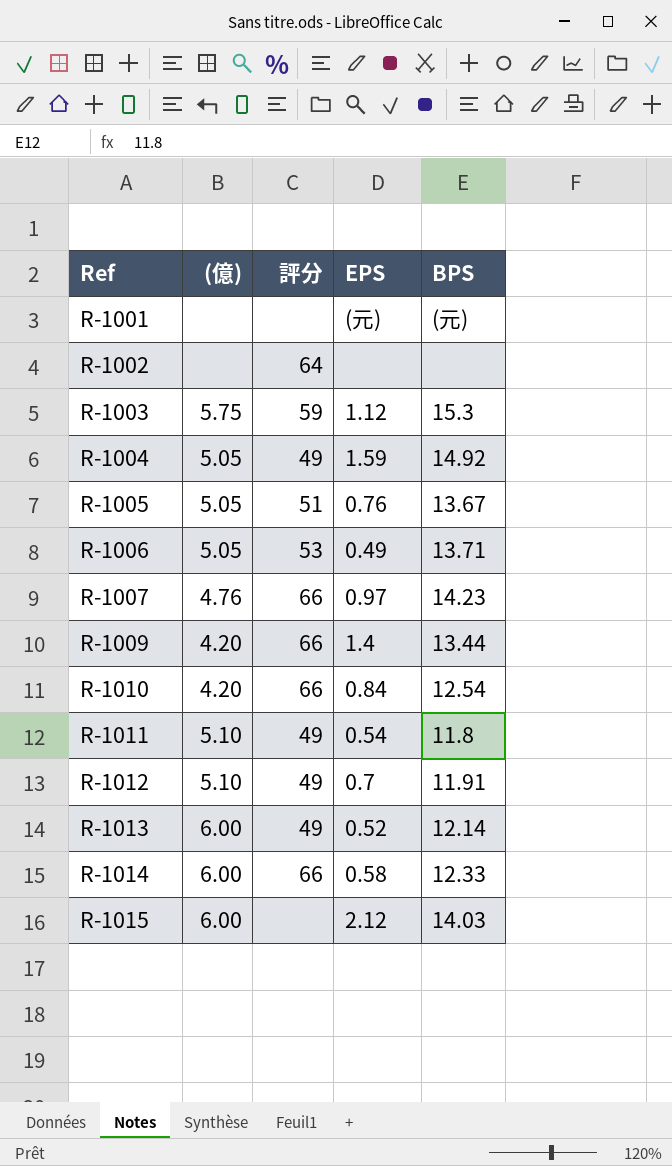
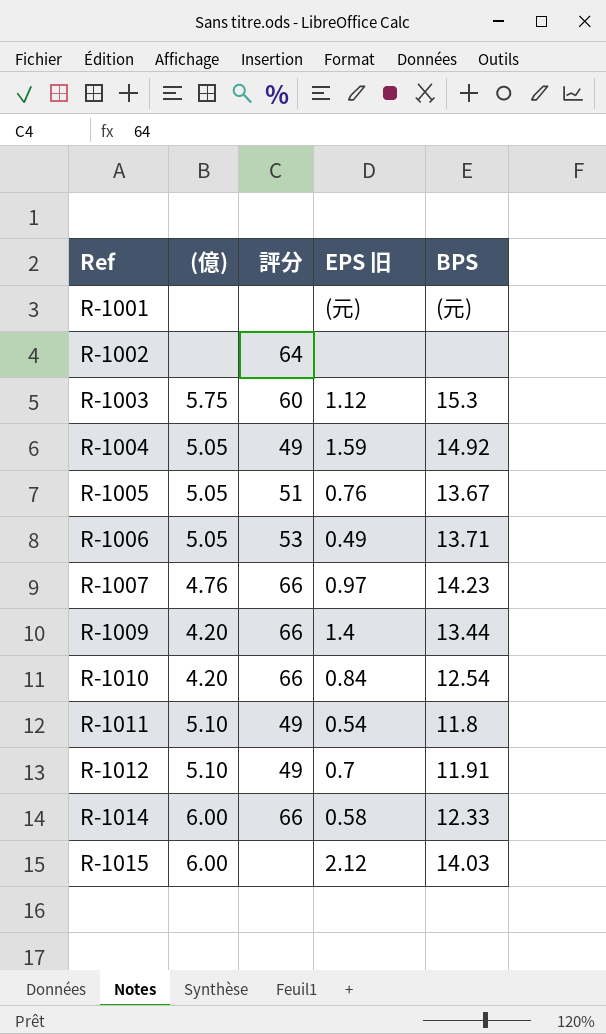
column name: EPS -> EPS 旧
row R-1013: 6.00 | 49 | 0.52 | 12.14 -> none
R-1003 | 評分: 59 -> 60

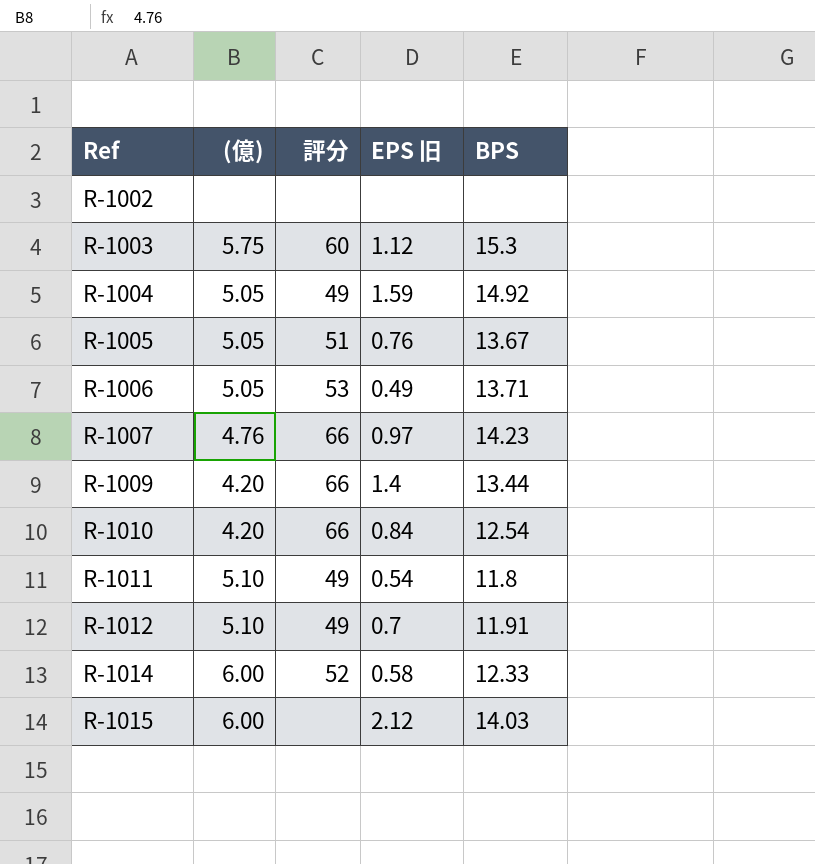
row R-1001: none | none | (元) | (元) -> none
R-1002 | 評分: 64 -> none
R-1014 | 評分: 66 -> 52

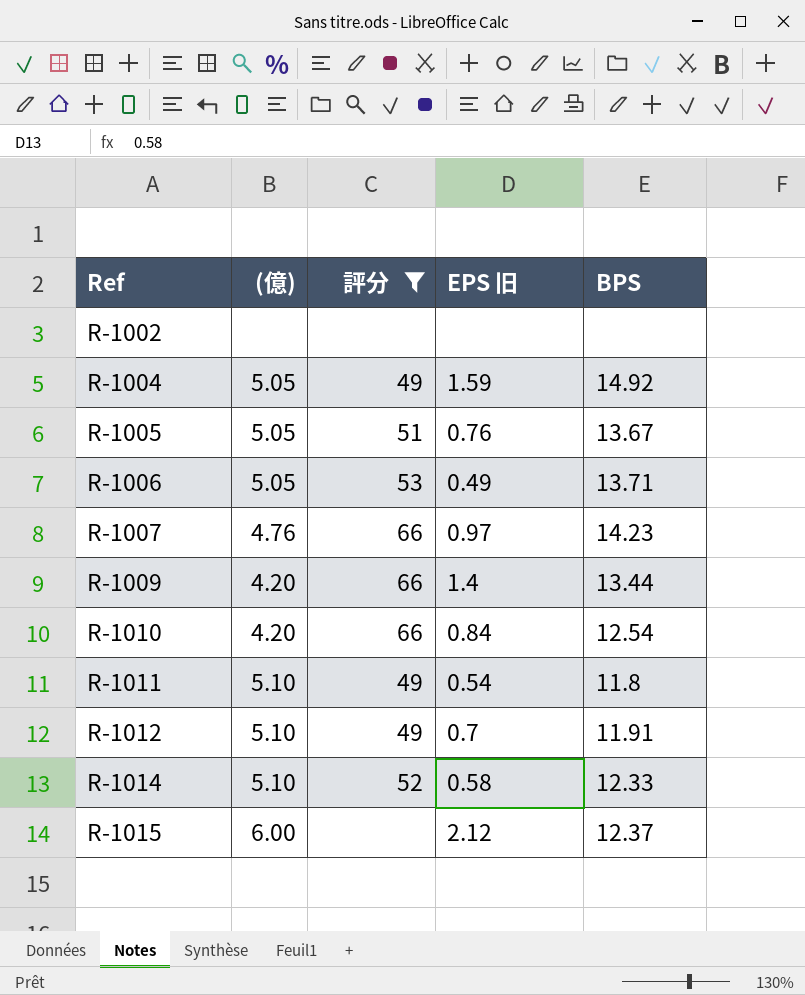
filter: none -> 評分 != 60
R-1014 | (億): 6.00 -> 5.10
R-1015 | BPS: 14.03 -> 12.37

